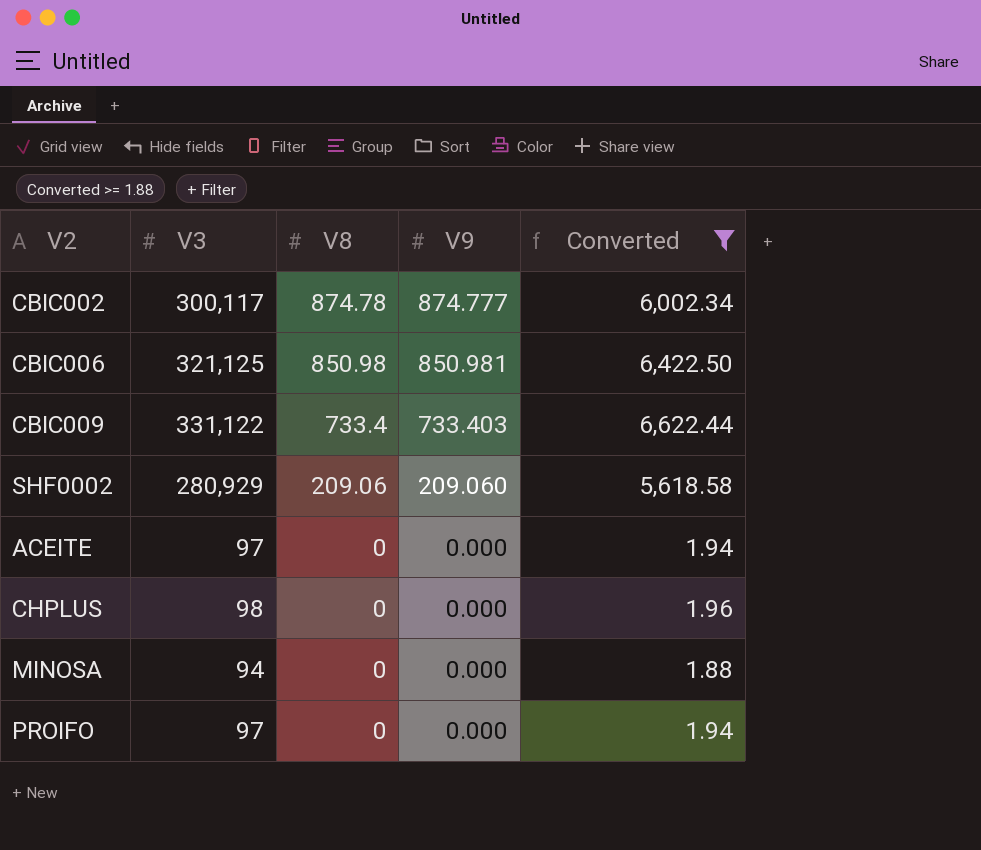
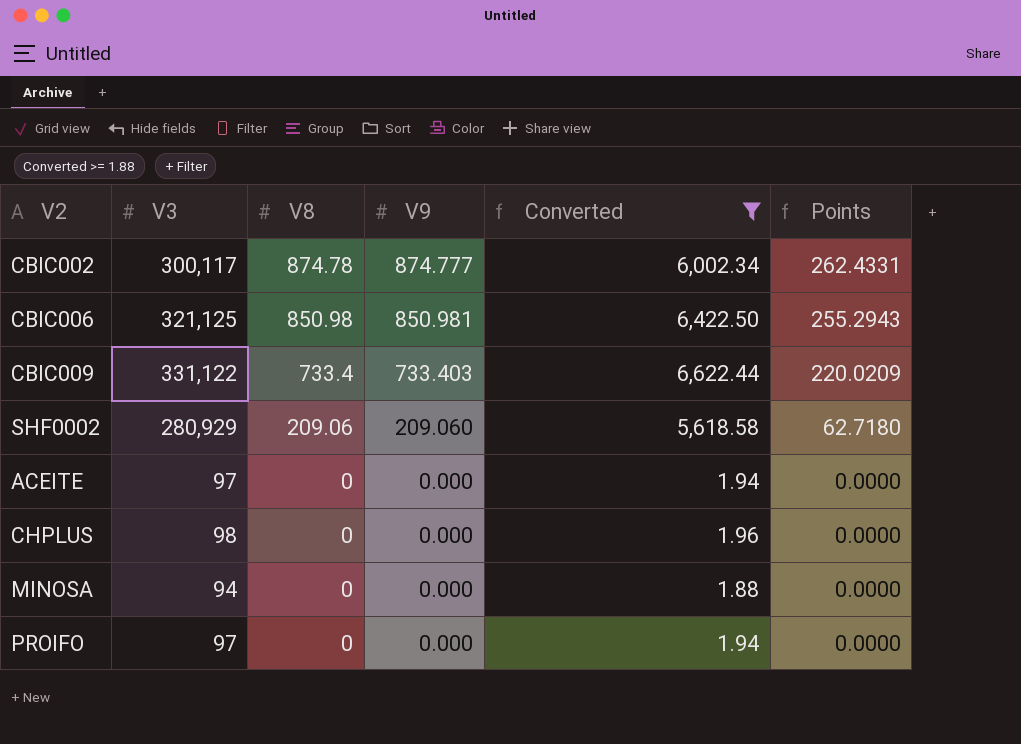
column Points | formula: none -> [V9] * 0.3

